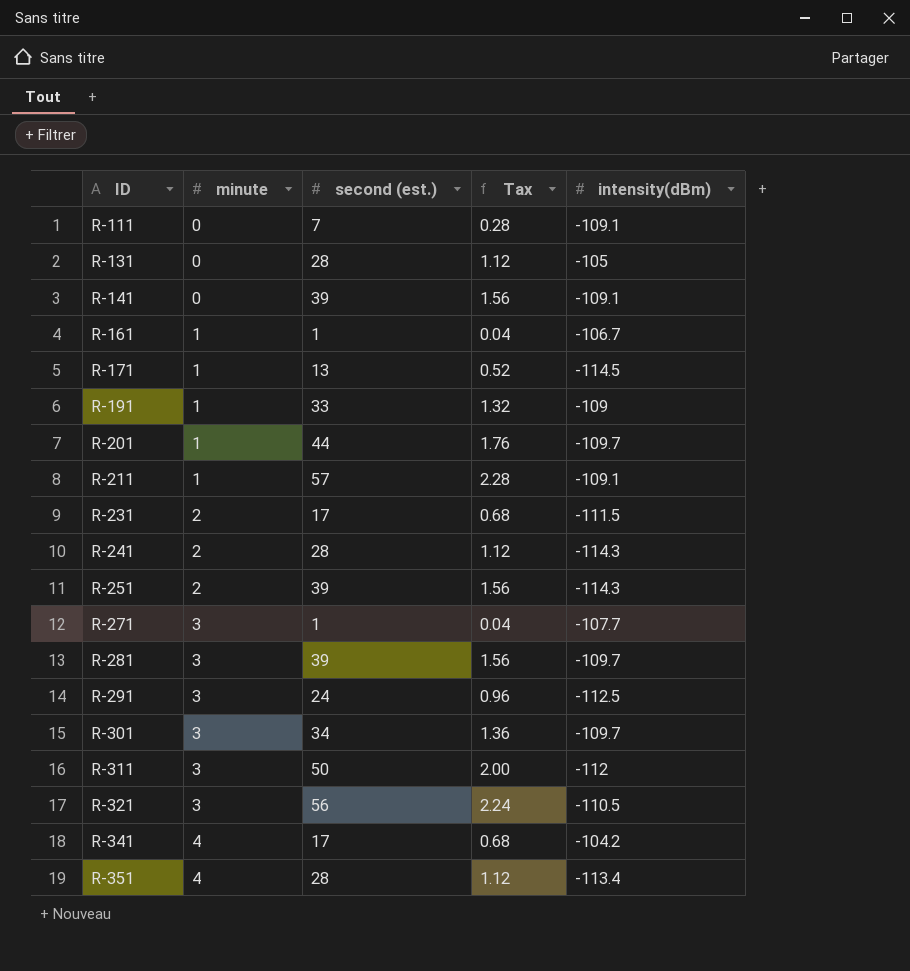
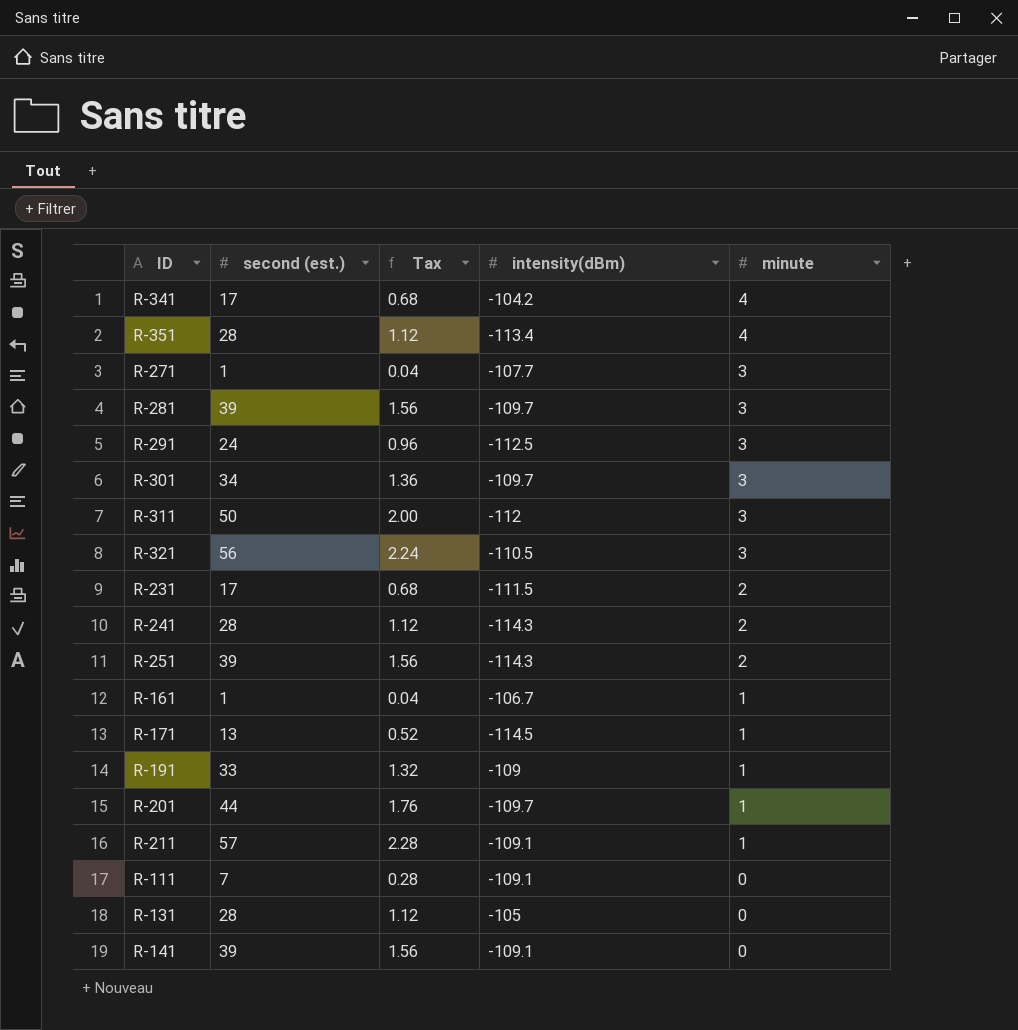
row order: ID ascending -> minute descending
column minute | position: 2 -> 5

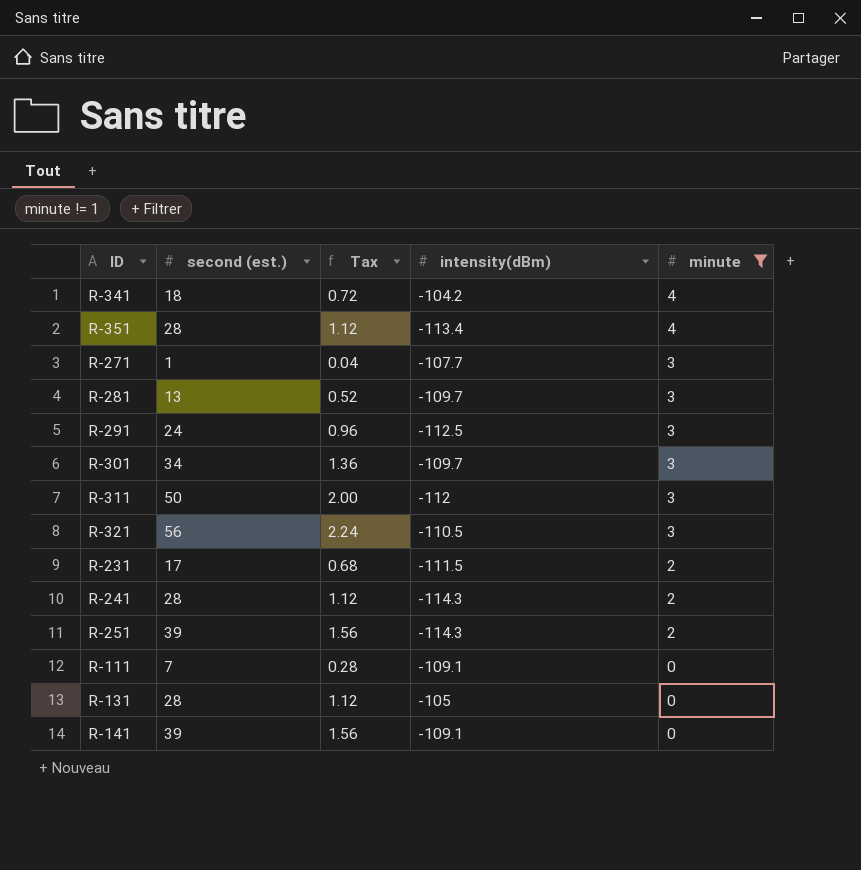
filter: none -> minute != 1
R-341 | second (est.): 17 -> 18
R-341 | Tax: 0.68 -> 0.72
R-281 | second (est.): 39 -> 13
R-281 | Tax: 1.56 -> 0.52

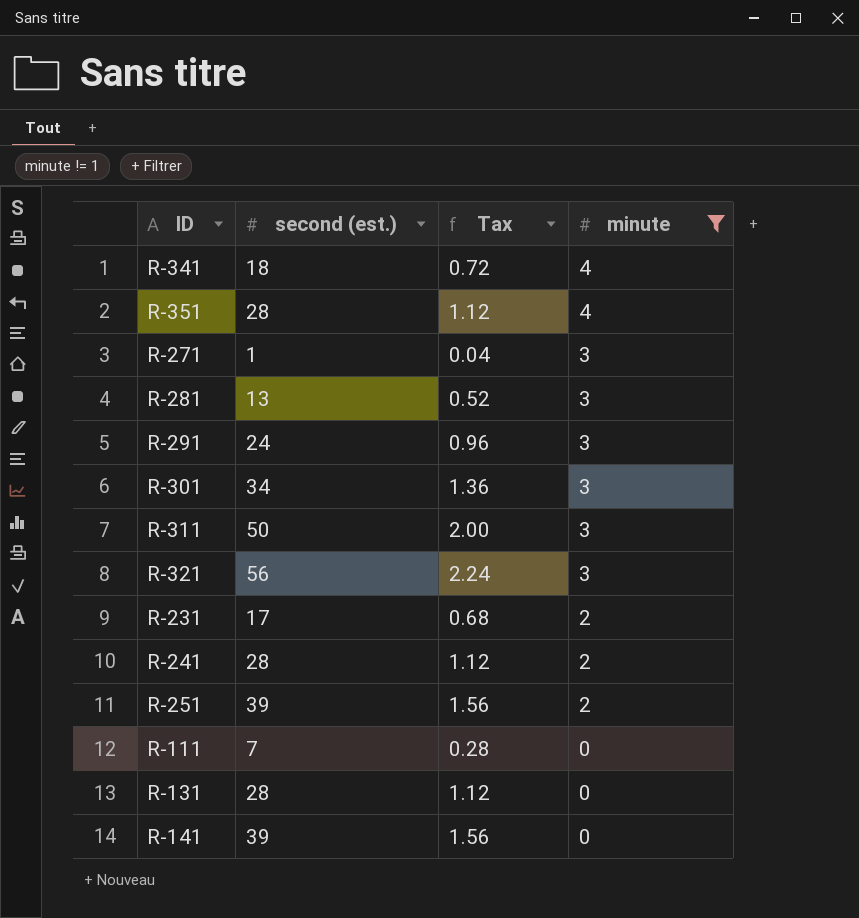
column intensity(dBm) | position: 4 -> none

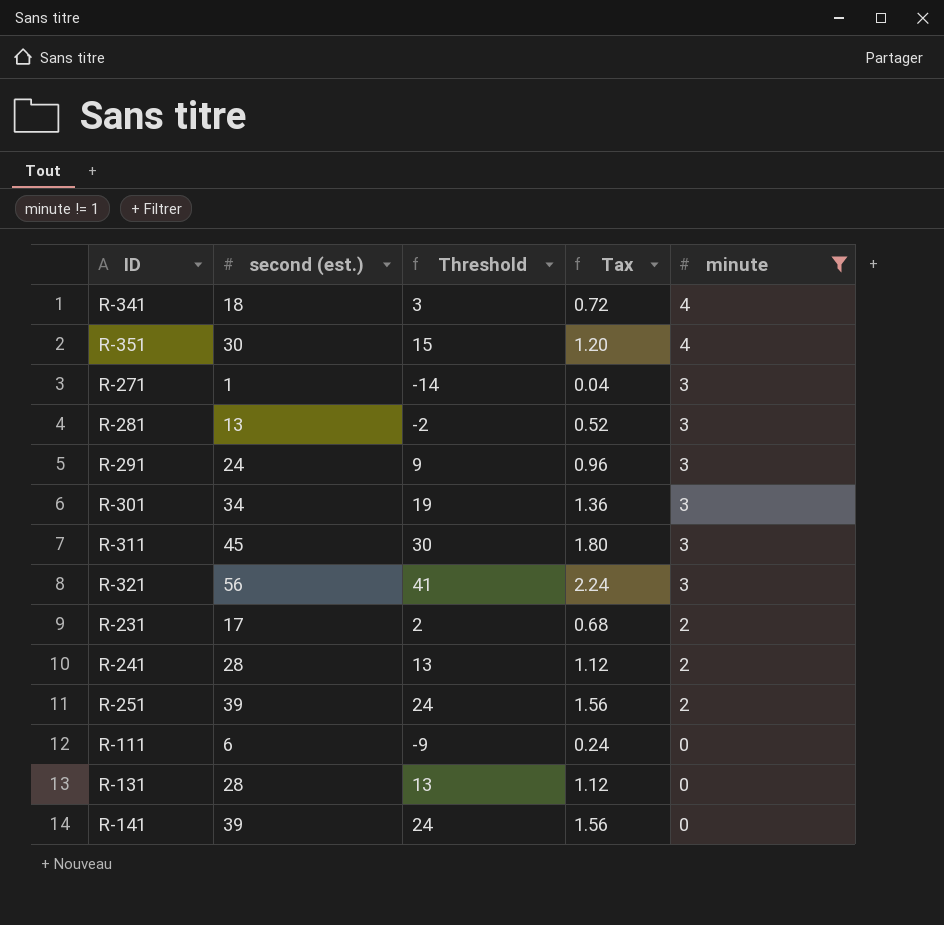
column Threshold | formula: none -> [second (est.)] - 15
R-351 | second (est.): 28 -> 30
R-351 | Tax: 1.12 -> 1.20
R-311 | second (est.): 50 -> 45
R-311 | Tax: 2.00 -> 1.80
R-111 | second (est.): 7 -> 6
R-111 | Tax: 0.28 -> 0.24

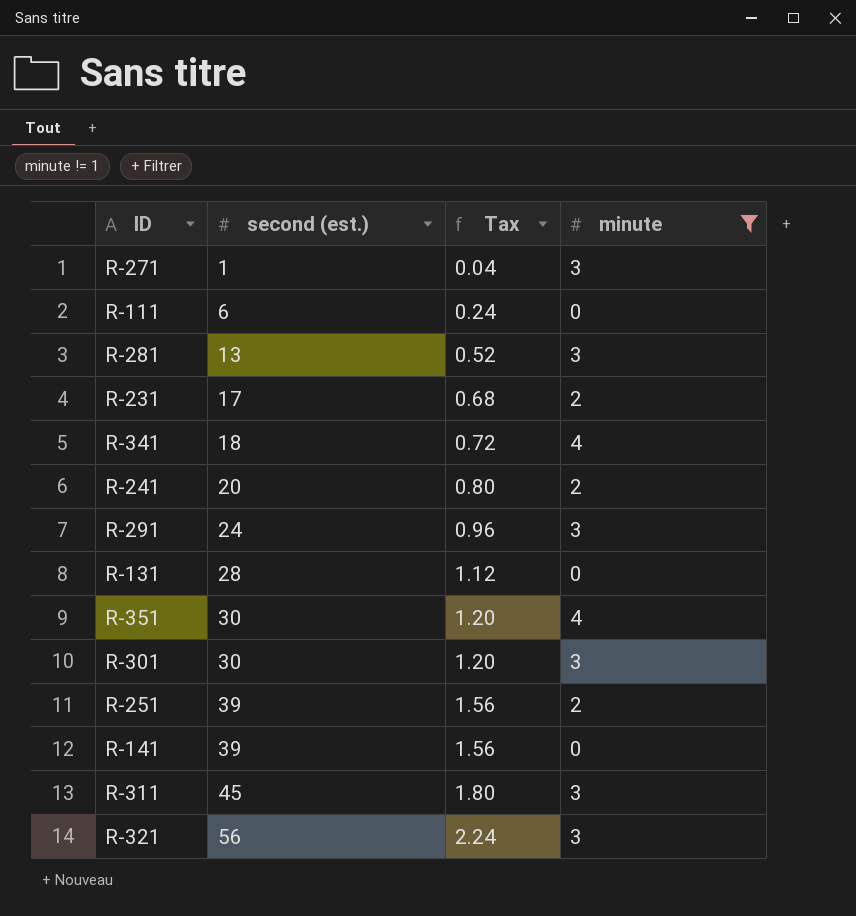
row order: minute descending -> second (est.) ascending
column Threshold | formula: [second (est.)] - 15 -> none
R-241 | second (est.): 28 -> 20
R-241 | Tax: 1.12 -> 0.80
R-301 | second (est.): 34 -> 30
R-301 | Tax: 1.36 -> 1.20

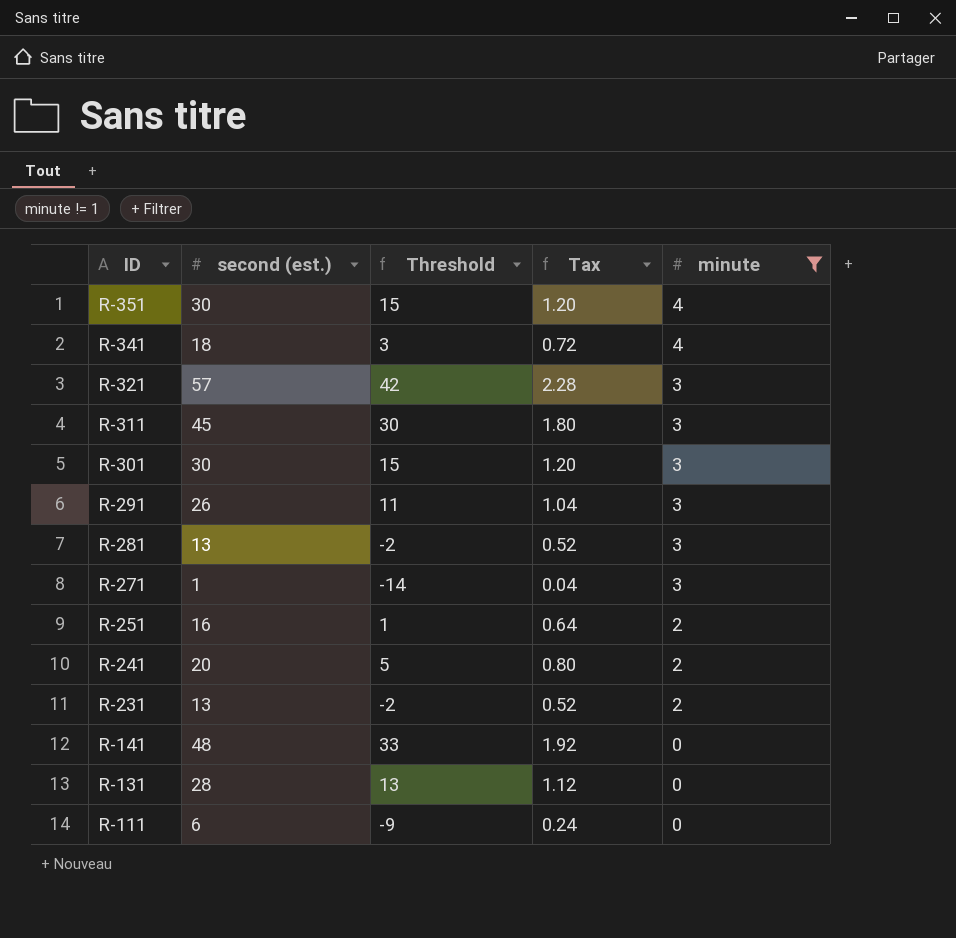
row order: second (est.) ascending -> ID descending
column Threshold | formula: none -> [second (est.)] - 15
R-321 | second (est.): 56 -> 57
R-321 | Tax: 2.24 -> 2.28
R-291 | second (est.): 24 -> 26
R-291 | Tax: 0.96 -> 1.04
R-251 | second (est.): 39 -> 16
R-251 | Tax: 1.56 -> 0.64
R-231 | second (est.): 17 -> 13
R-231 | Tax: 0.68 -> 0.52
R-141 | second (est.): 39 -> 48
R-141 | Tax: 1.56 -> 1.92

